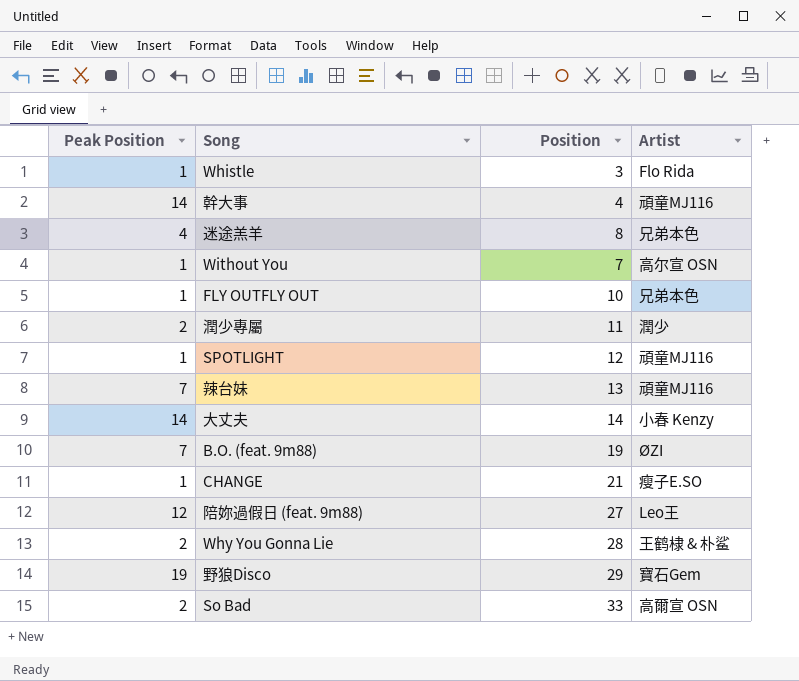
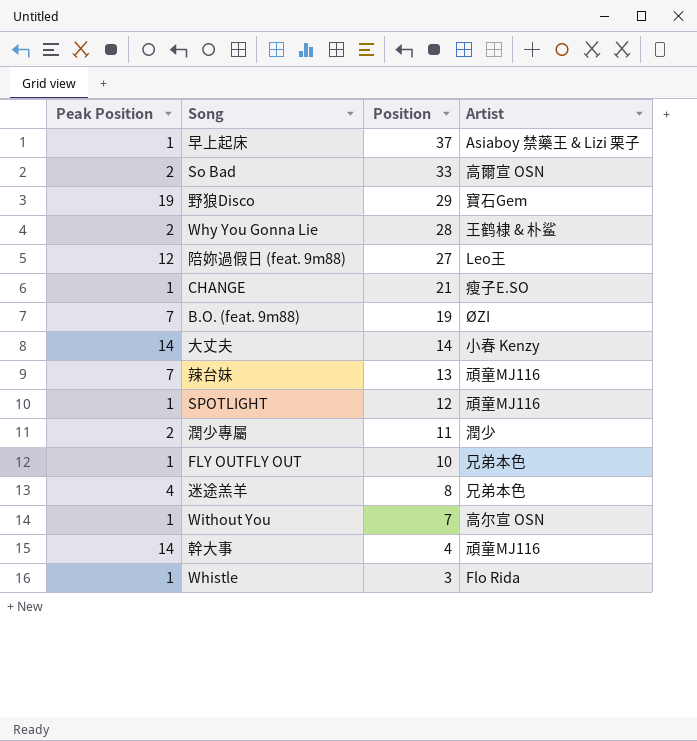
row order: none -> Position descending
row 早上起床: none -> 1 | 37 | Asiaboy 禁藥王 & Lizi 栗子

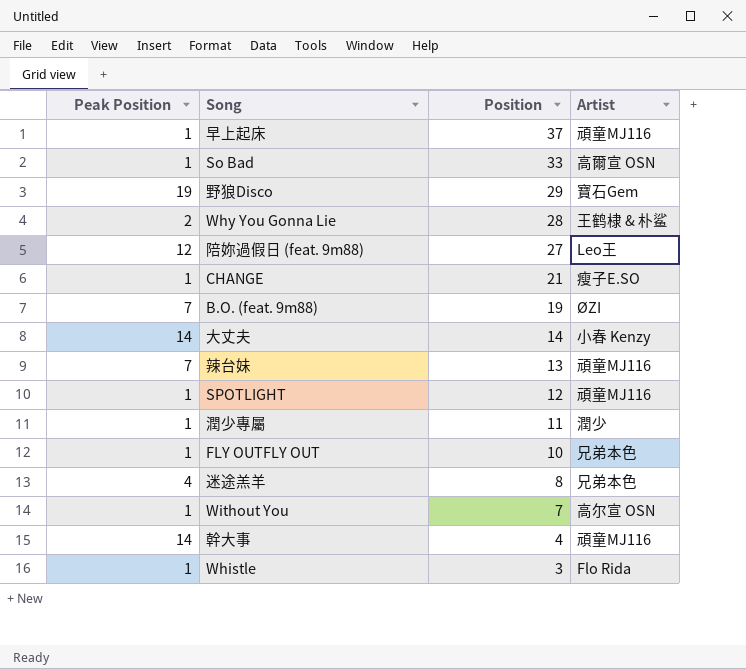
早上起床 | Artist: Asiaboy 禁藥王 & Lizi 栗子 -> 頑童MJ116
So Bad | Peak Position: 2 -> 1
潤少專屬 | Peak Position: 2 -> 1

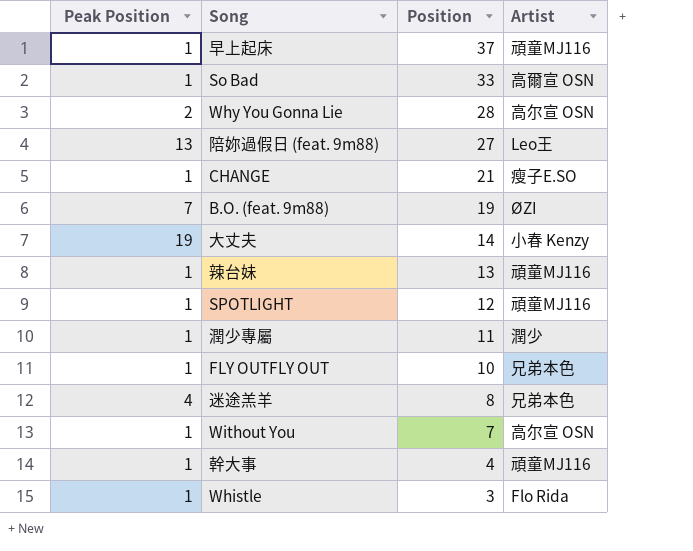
row 野狼Disco: 19 | 29 | 寶石Gem -> none
Why You Gonna Lie | Artist: 王鹤棣 & 朴鲨 -> 高尔宣 OSN
陪妳過假日 (feat. 9m88) | Peak Position: 12 -> 13
大丈夫 | Peak Position: 14 -> 19
辣台妹 | Peak Position: 7 -> 1
幹大事 | Peak Position: 14 -> 1

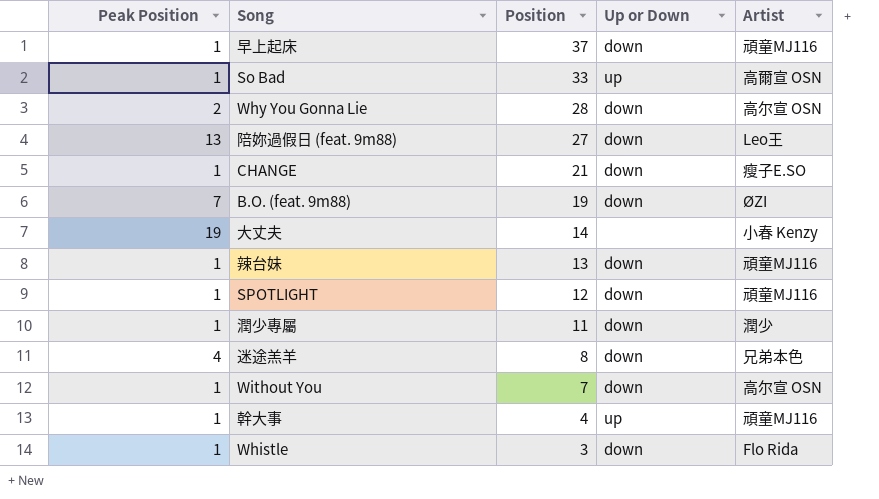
column Up or Down | position: none -> 4
row FLY OUTFLY OUT: 1 | 10 | 兄弟本色 -> none

